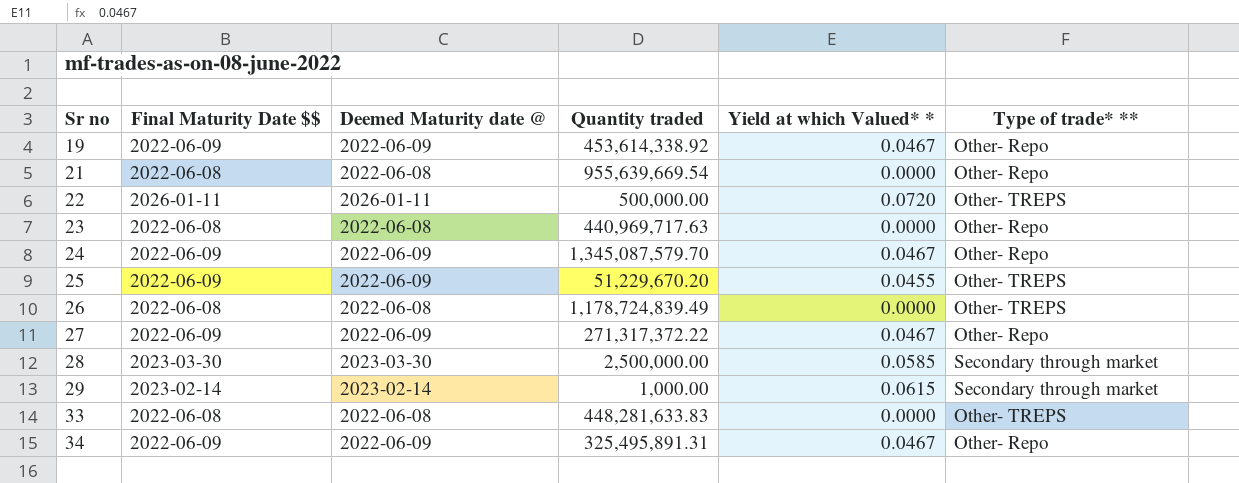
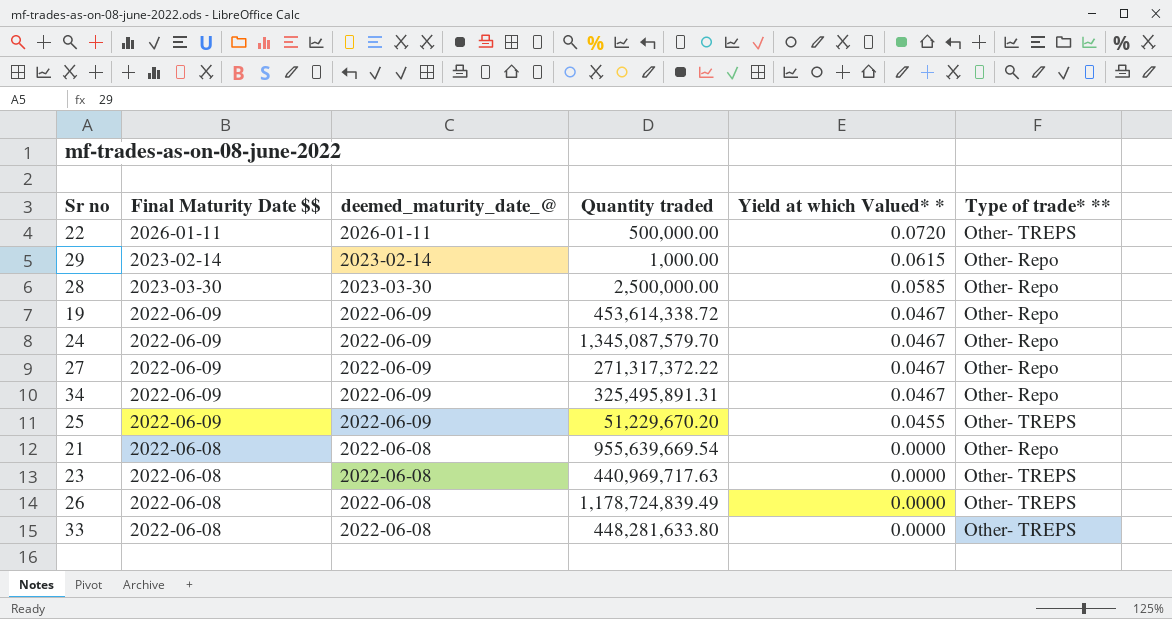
row order: Sr no ascending -> Yield at which Valued* * descending
column name: Deemed Maturity date @ -> deemed_maturity_date_@
29 | Type of trade* **: Secondary through market -> Other- Repo
28 | Type of trade* **: Secondary through market -> Other- Repo
19 | Quantity traded: 453,614,338.92 -> 453,614,338.72
23 | Type of trade* **: Other- Repo -> Other- TREPS
33 | Quantity traded: 448,281,633.83 -> 448,281,633.80

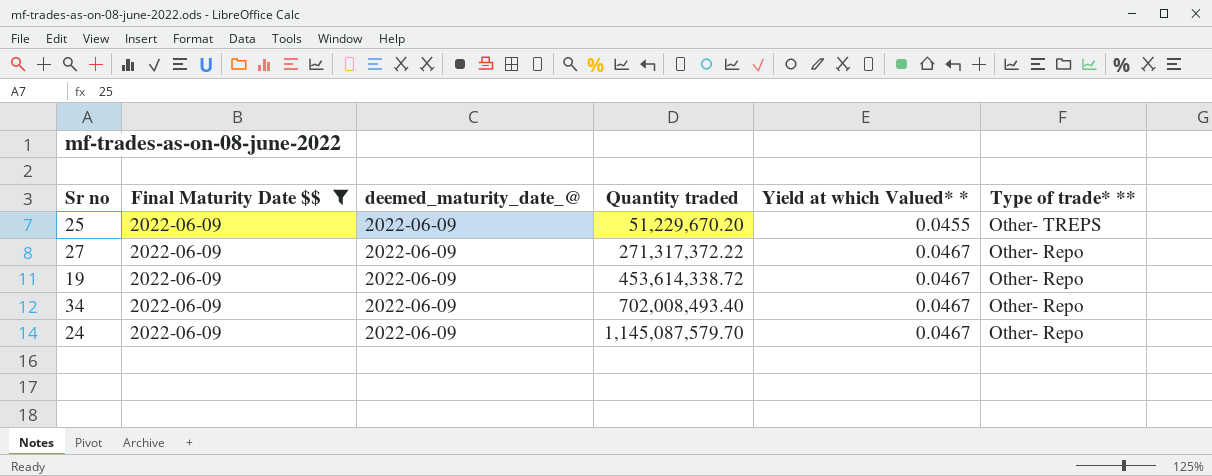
filter: none -> Final Maturity Date $$ = 2022-06-09
row order: Yield at which Valued* * descending -> Quantity traded ascending
34 | Quantity traded: 325,495,891.31 -> 702,008,493.40
24 | Quantity traded: 1,345,087,579.70 -> 1,145,087,579.70

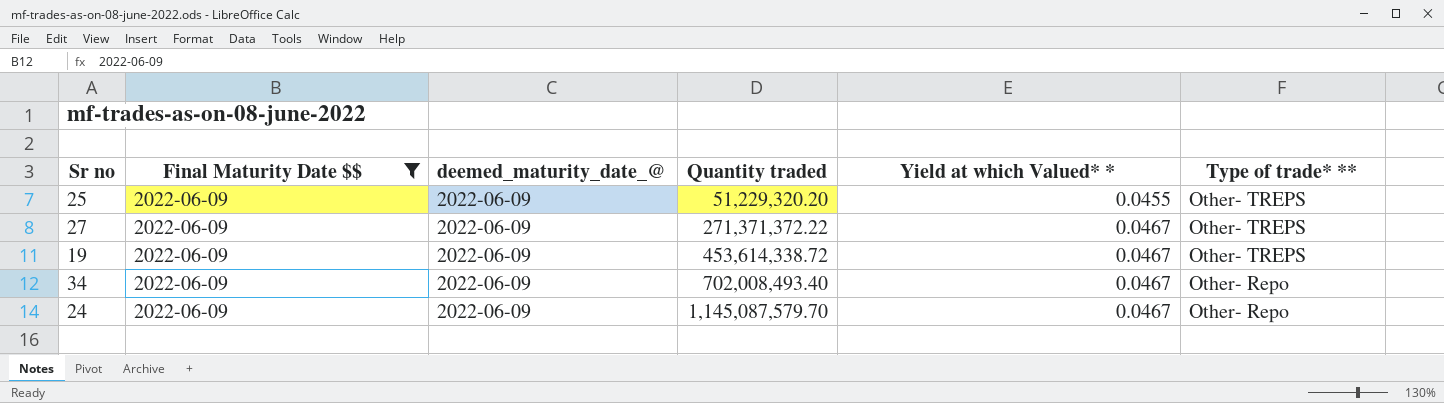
25 | Quantity traded: 51,229,670.20 -> 51,229,320.20
27 | Quantity traded: 271,317,372.22 -> 271,371,372.22
27 | Type of trade* **: Other- Repo -> Other- TREPS
19 | Type of trade* **: Other- Repo -> Other- TREPS

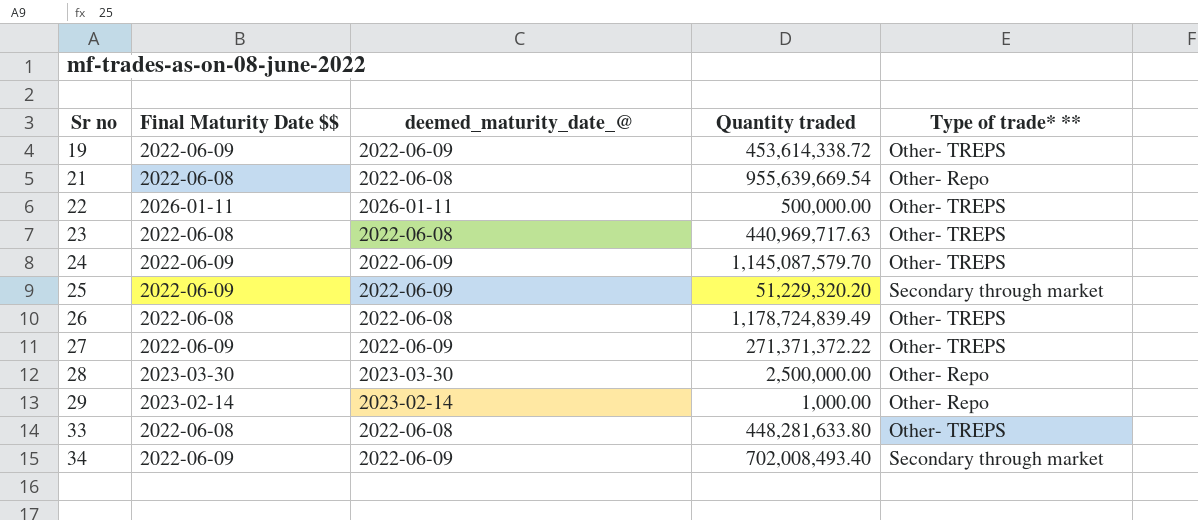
filter: Final Maturity Date $$ = 2022-06-09 -> none
row order: Quantity traded ascending -> Sr no ascending
column Yield at which Valued* * | position: 5 -> none
24 | Type of trade* **: Other- Repo -> Other- TREPS
25 | Type of trade* **: Other- TREPS -> Secondary through market
34 | Type of trade* **: Other- Repo -> Secondary through market

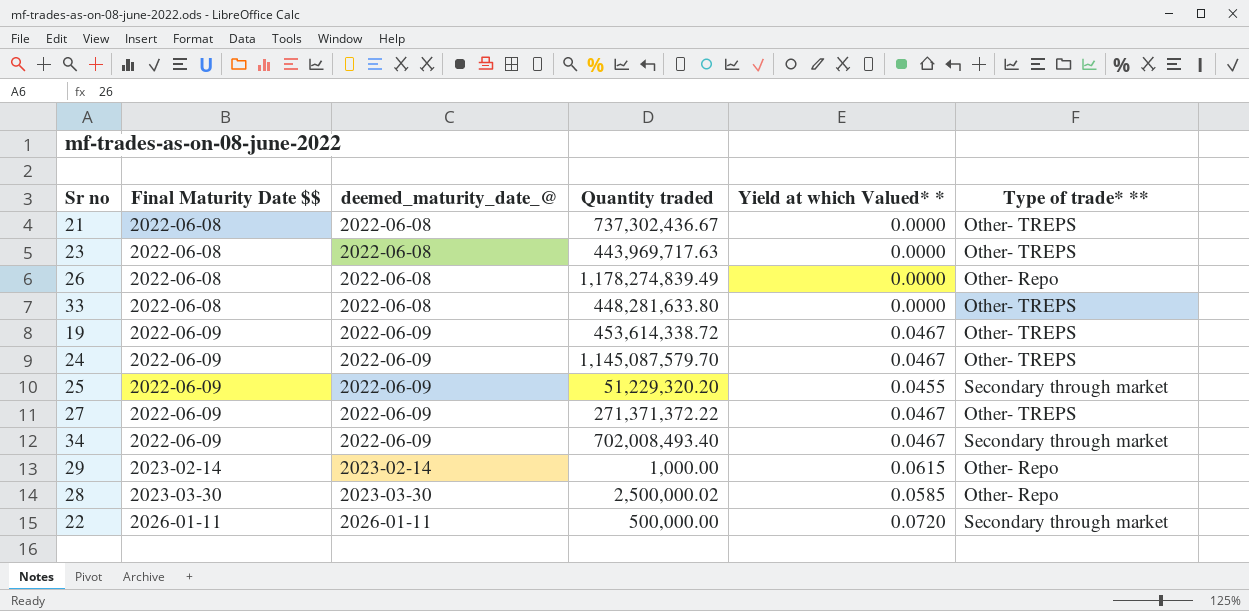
row order: Sr no ascending -> Final Maturity Date $$ ascending
column Yield at which Valued* * | position: none -> 5
21 | Quantity traded: 955,639,669.54 -> 737,302,436.67
21 | Type of trade* **: Other- Repo -> Other- TREPS
23 | Quantity traded: 440,969,717.63 -> 443,969,717.63
26 | Quantity traded: 1,178,724,839.49 -> 1,178,274,839.49
26 | Type of trade* **: Other- TREPS -> Other- Repo
28 | Quantity traded: 2,500,000.00 -> 2,500,000.02
22 | Type of trade* **: Other- TREPS -> Secondary through market

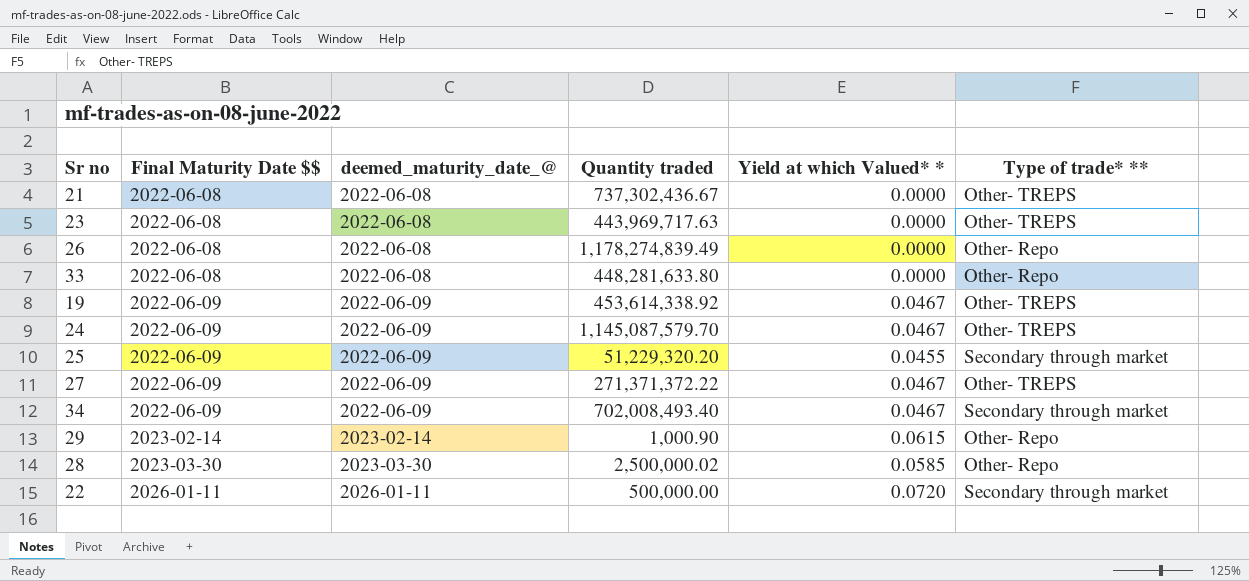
33 | Type of trade* **: Other- TREPS -> Other- Repo
19 | Quantity traded: 453,614,338.72 -> 453,614,338.92
29 | Quantity traded: 1,000.00 -> 1,000.90

